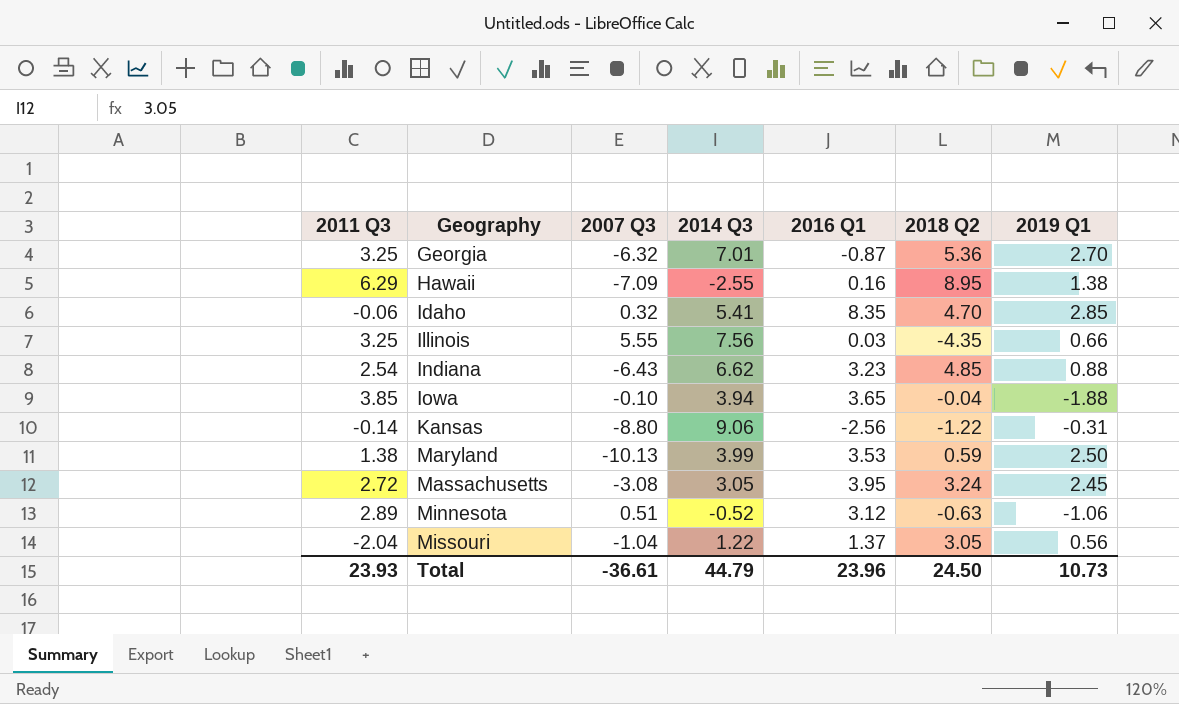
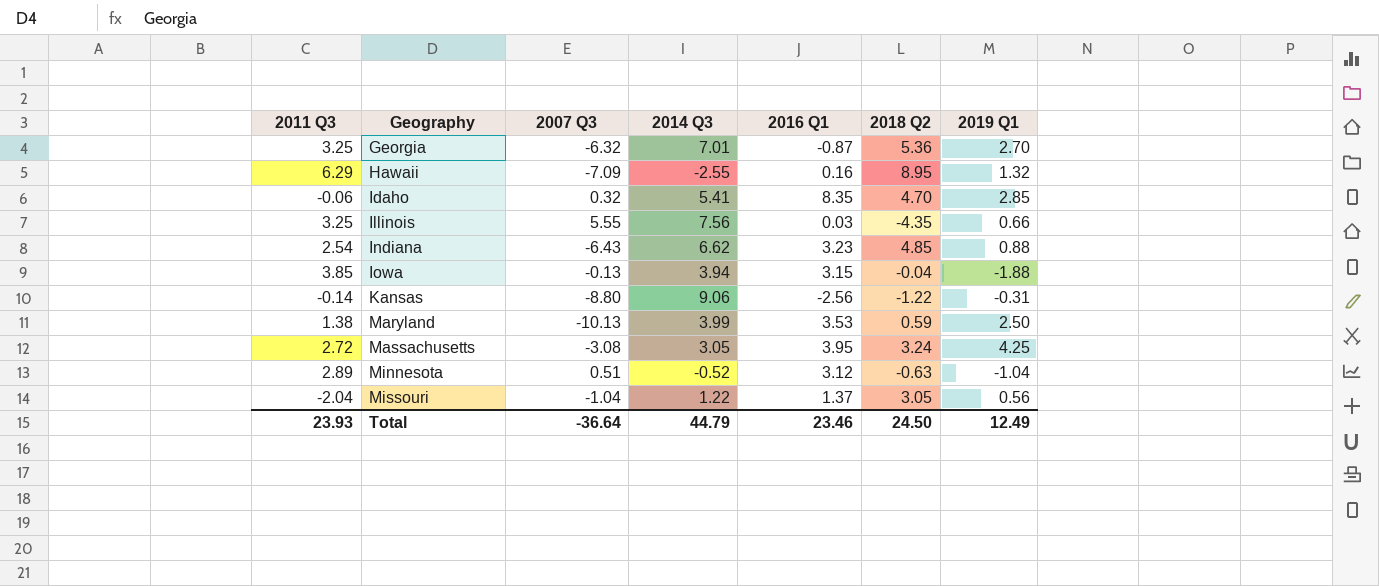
Hawaii | 2019 Q1: 1.38 -> 1.32
Iowa | 2007 Q3: -0.10 -> -0.13
Iowa | 2016 Q1: 3.65 -> 3.15
Massachusetts | 2019 Q1: 2.45 -> 4.25
Minnesota | 2019 Q1: -1.06 -> -1.04
Total | 2007 Q3: -36.61 -> -36.64
Total | 2016 Q1: 23.96 -> 23.46
Total | 2019 Q1: 10.73 -> 12.49

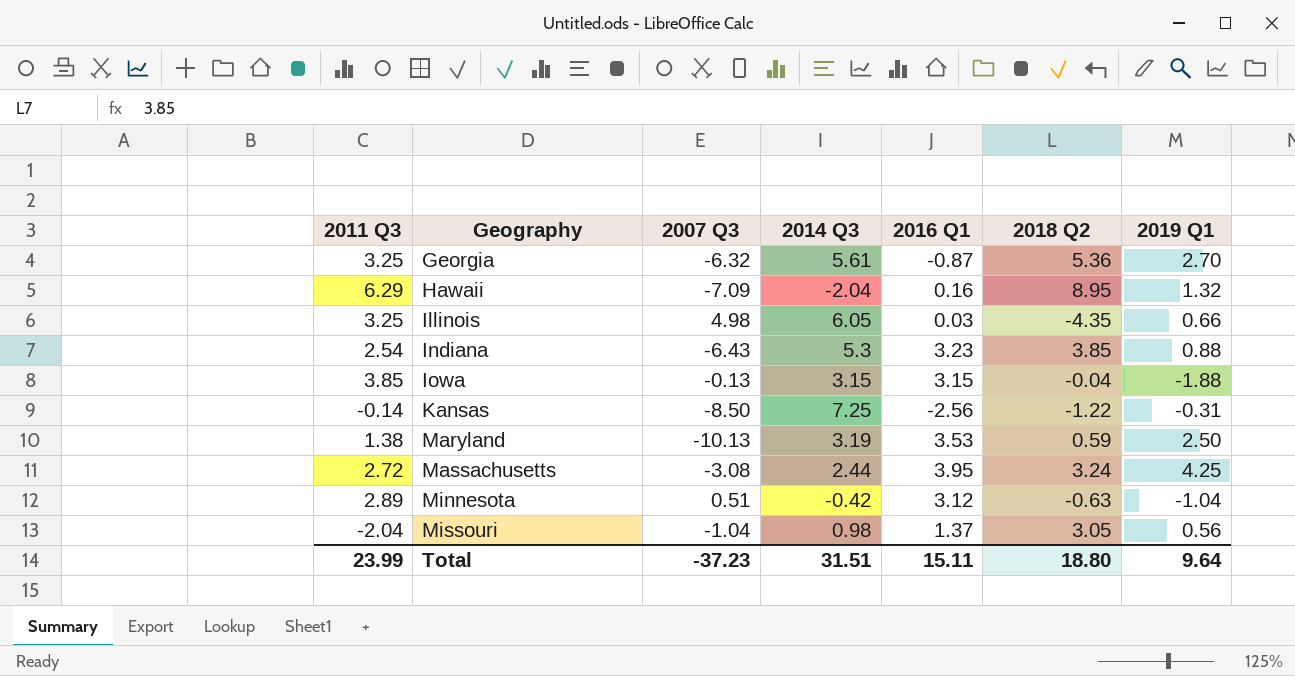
row Idaho: -0.06 | 0.32 | 5.41 | 8.35 | 4.70 | 2.85 -> none
Georgia | 2014 Q3: 7.01 -> 5.61
Hawaii | 2014 Q3: -2.55 -> -2.04
Illinois | 2007 Q3: 5.55 -> 4.98
Illinois | 2014 Q3: 7.56 -> 6.05
Indiana | 2014 Q3: 6.62 -> 5.3
Indiana | 2018 Q2: 4.85 -> 3.85
Iowa | 2014 Q3: 3.94 -> 3.15
Kansas | 2007 Q3: -8.80 -> -8.50
Kansas | 2014 Q3: 9.06 -> 7.25
Maryland | 2014 Q3: 3.99 -> 3.19
Massachusetts | 2014 Q3: 3.05 -> 2.44
Minnesota | 2014 Q3: -0.52 -> -0.42
Missouri | 2014 Q3: 1.22 -> 0.98
Total | 2011 Q3: 23.93 -> 23.99
Total | 2007 Q3: -36.64 -> -37.23
Total | 2014 Q3: 44.79 -> 31.51
Total | 2016 Q1: 23.46 -> 15.11
Total | 2018 Q2: 24.50 -> 18.80
Total | 2019 Q1: 12.49 -> 9.64

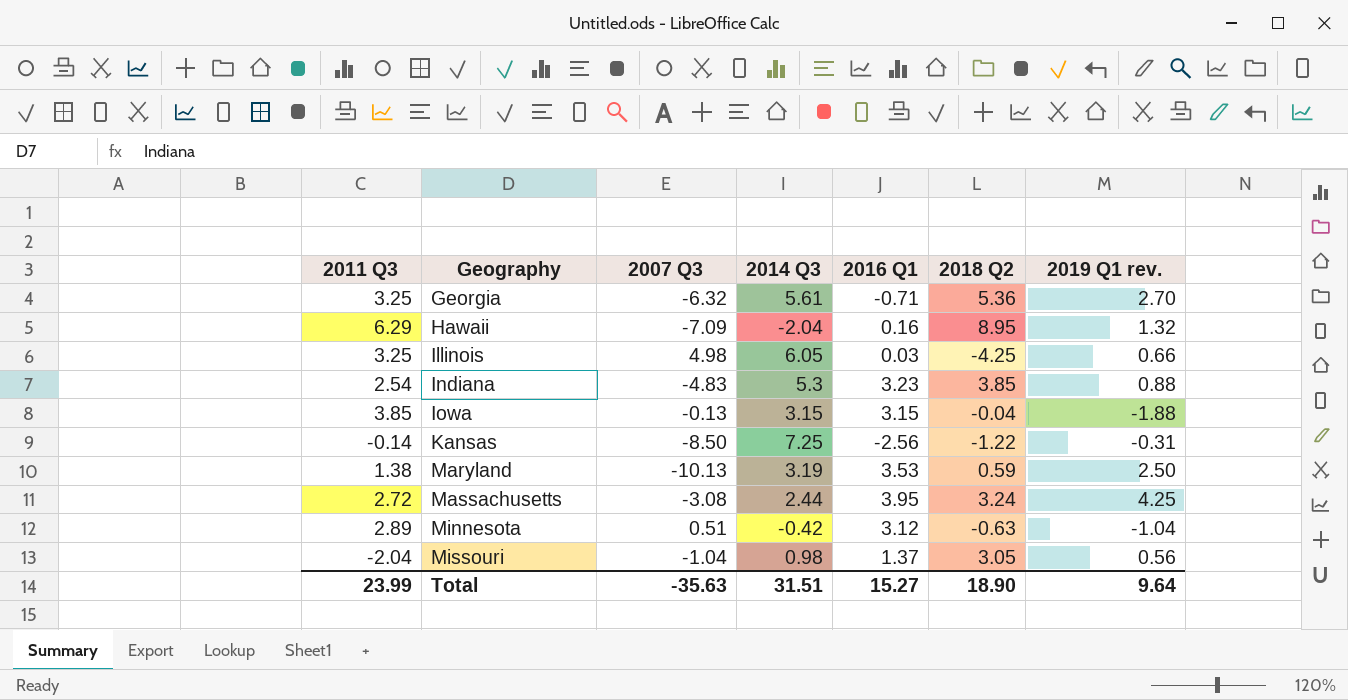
column name: 2019 Q1 -> 2019 Q1 rev.
Georgia | 2016 Q1: -0.87 -> -0.71
Illinois | 2018 Q2: -4.35 -> -4.25
Indiana | 2007 Q3: -6.43 -> -4.83
Total | 2007 Q3: -37.23 -> -35.63
Total | 2016 Q1: 15.11 -> 15.27
Total | 2018 Q2: 18.80 -> 18.90

